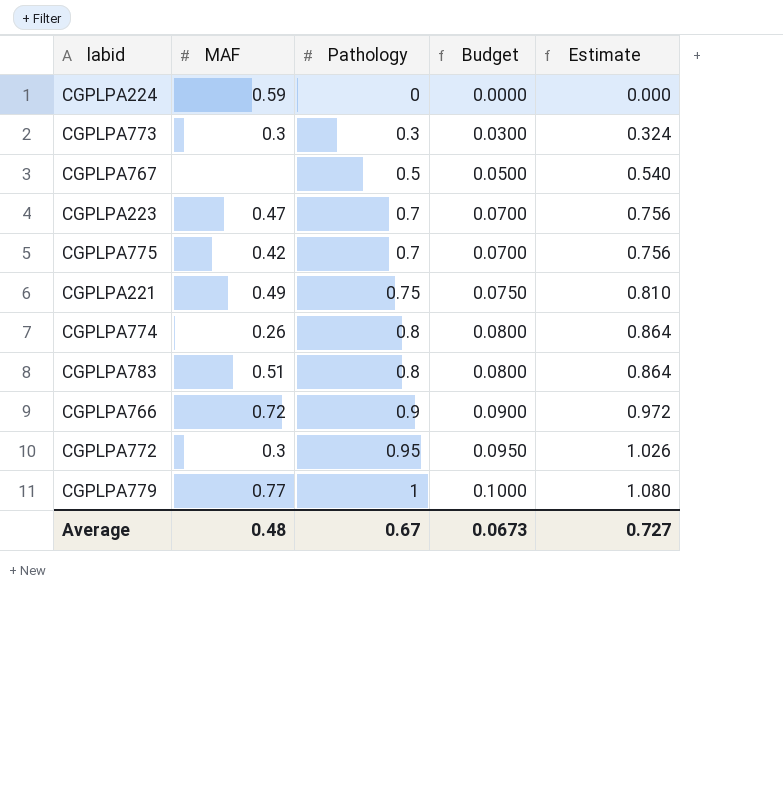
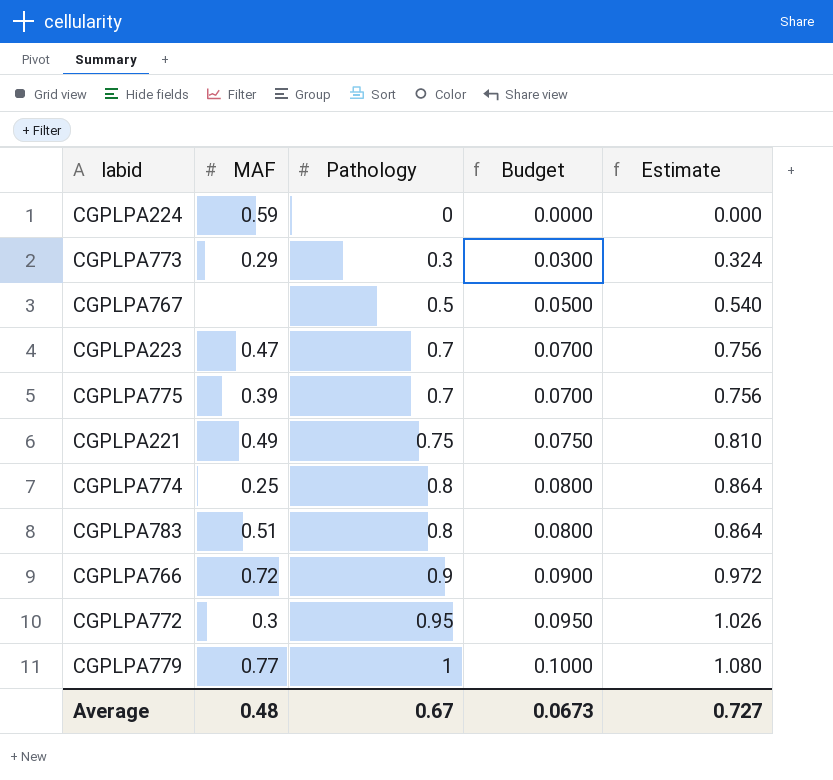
CGPLPA773 | MAF: 0.3 -> 0.29
CGPLPA775 | MAF: 0.42 -> 0.39
CGPLPA774 | MAF: 0.26 -> 0.25

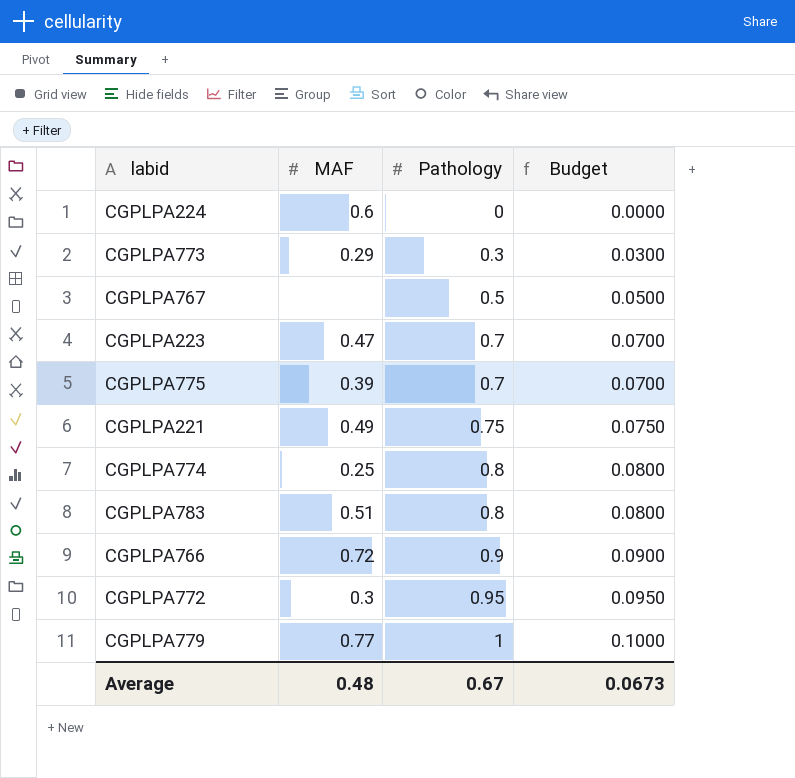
column Estimate | formula: [Pathology] * 1.08 -> none
CGPLPA224 | MAF: 0.59 -> 0.6

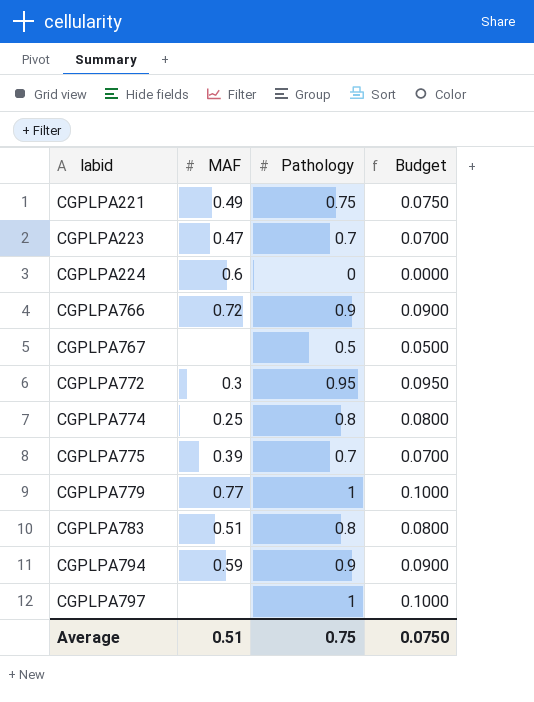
row order: Pathology ascending -> labid ascending
row CGPLPA773: 0.29 | 0.3 | 0.0300 -> none
row CGPLPA794: none -> 0.59 | 0.9 | 0.0900
row CGPLPA797: none -> none | 1 | 0.1000
Average | MAF: 0.48 -> 0.51
Average | Pathology: 0.67 -> 0.75
Average | Budget: 0.0673 -> 0.0750

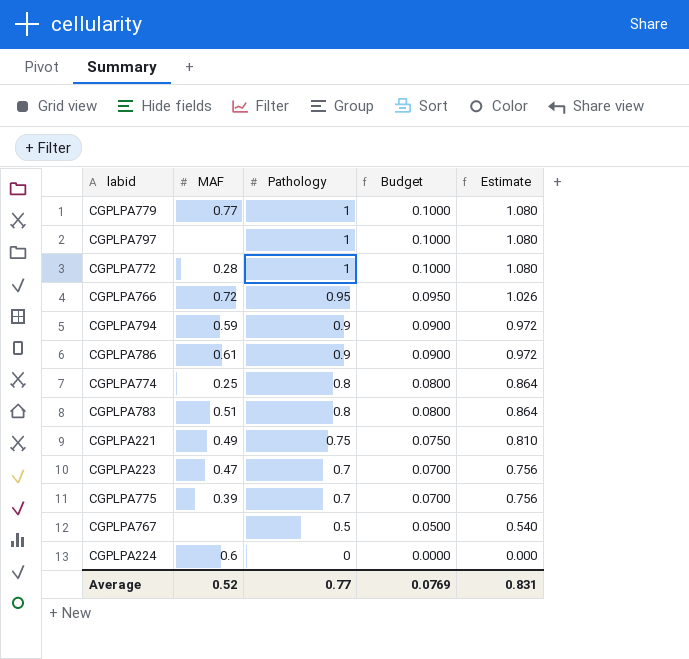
row order: labid ascending -> Pathology descending
column Estimate | formula: none -> [Pathology] * 1.08
CGPLPA772 | MAF: 0.3 -> 0.28
CGPLPA772 | Pathology: 0.95 -> 1
CGPLPA772 | Budget: 0.0950 -> 0.1000
CGPLPA766 | Pathology: 0.9 -> 0.95
CGPLPA766 | Budget: 0.0900 -> 0.0950
row CGPLPA786: none -> 0.61 | 0.9 | 0.0900 | 0.972
Average | MAF: 0.51 -> 0.52
Average | Pathology: 0.75 -> 0.77
Average | Budget: 0.0750 -> 0.0769

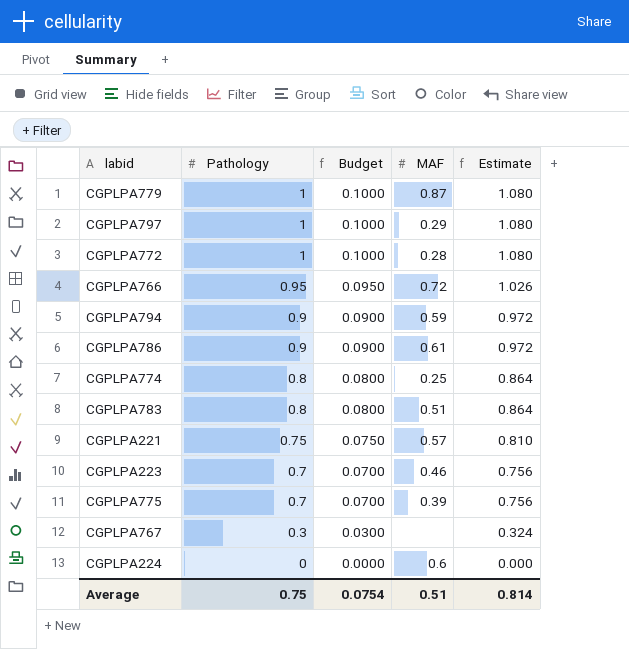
column MAF | position: 2 -> 4
CGPLPA779 | MAF: 0.77 -> 0.87
CGPLPA797 | MAF: none -> 0.29
CGPLPA221 | MAF: 0.49 -> 0.57
CGPLPA223 | MAF: 0.47 -> 0.46
CGPLPA767 | Pathology: 0.5 -> 0.3
CGPLPA767 | Budget: 0.0500 -> 0.0300
CGPLPA767 | Estimate: 0.540 -> 0.324
Average | Pathology: 0.77 -> 0.75
Average | Budget: 0.0769 -> 0.0754
Average | MAF: 0.52 -> 0.51
Average | Estimate: 0.831 -> 0.814

